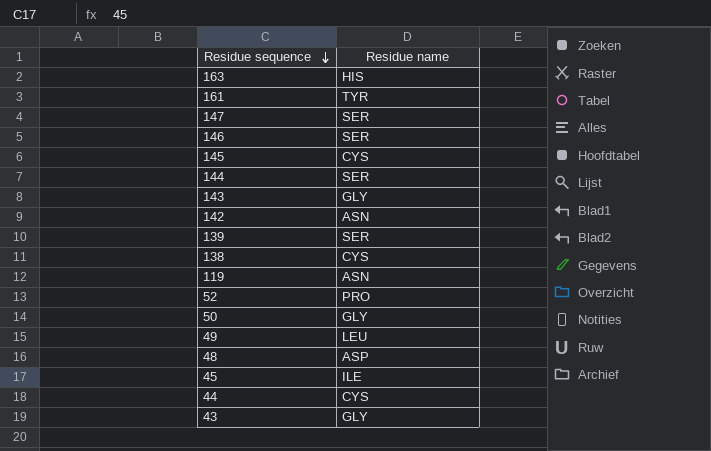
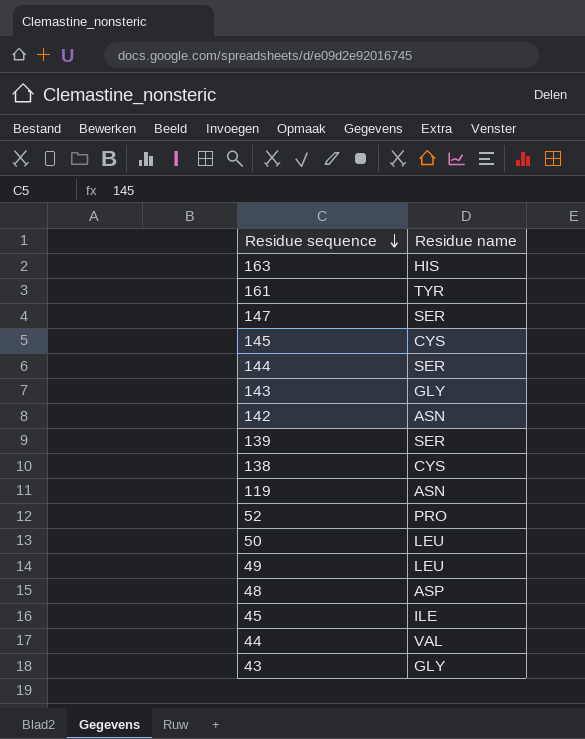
row 146: SER -> none
50 | Residue name: GLY -> LEU
44 | Residue name: CYS -> VAL

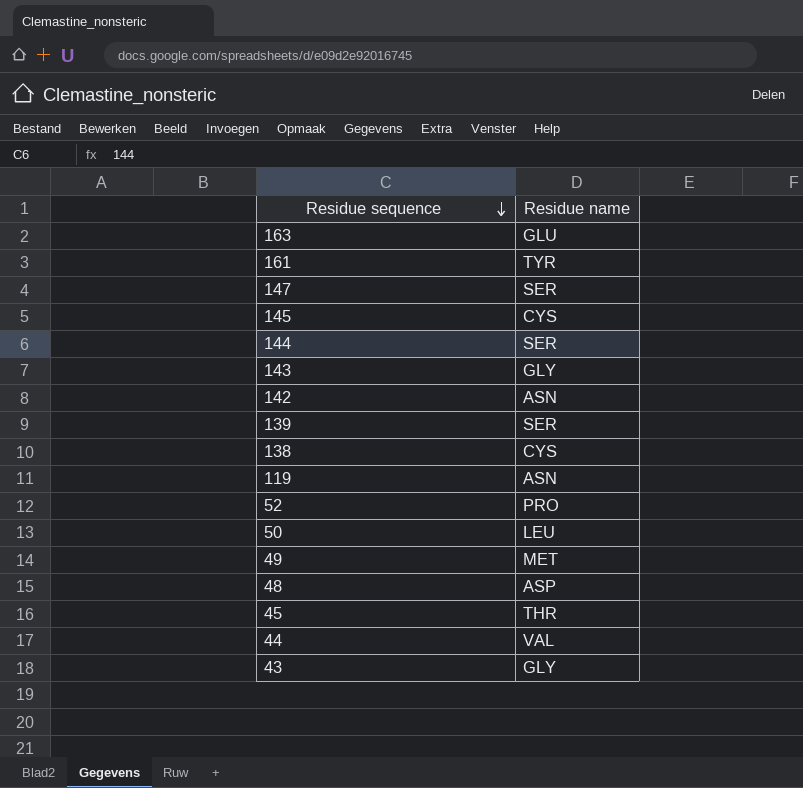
163 | Residue name: HIS -> GLU
49 | Residue name: LEU -> MET
45 | Residue name: ILE -> THR

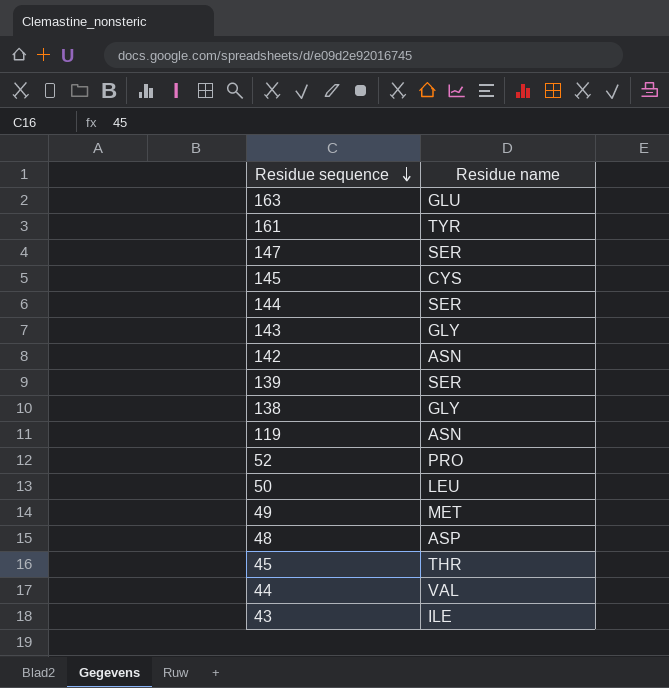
138 | Residue name: CYS -> GLY
43 | Residue name: GLY -> ILE

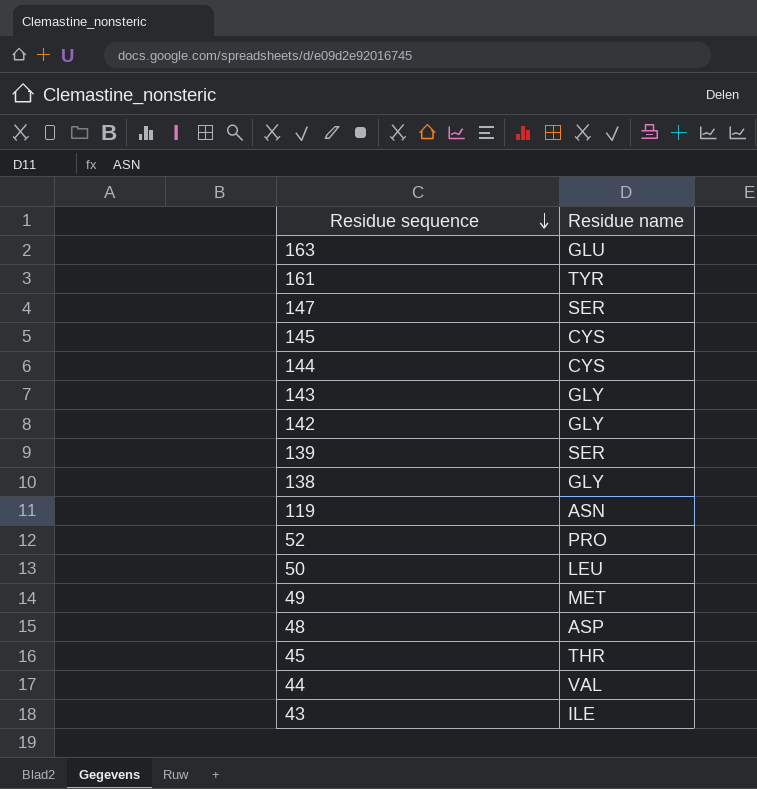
144 | Residue name: SER -> CYS
142 | Residue name: ASN -> GLY

